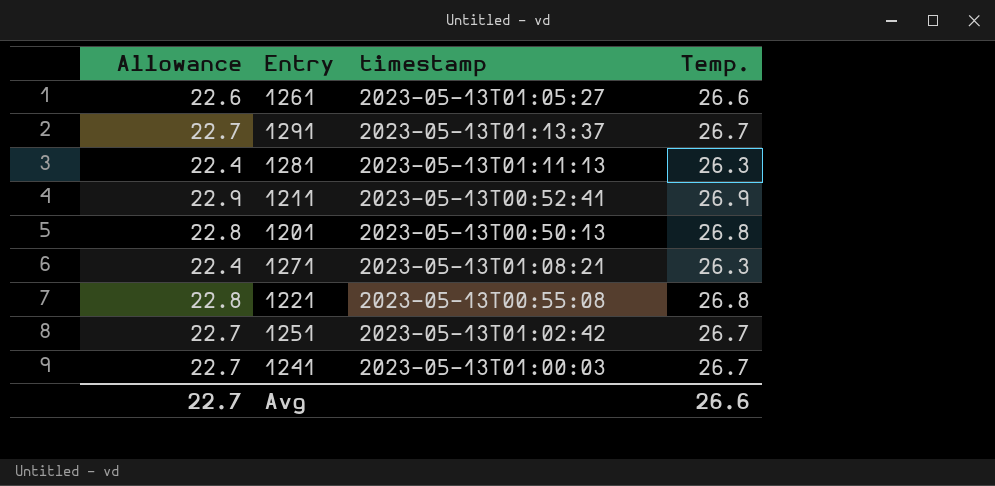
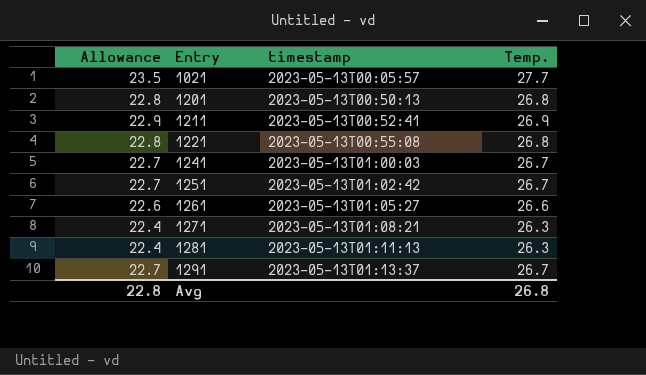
row order: none -> Entry ascending
row 1021: none -> 23.5 | 2023-05-13T00:05:57 | 27.7
Avg | Allowance: 22.7 -> 22.8
Avg | Temp.: 26.6 -> 26.8

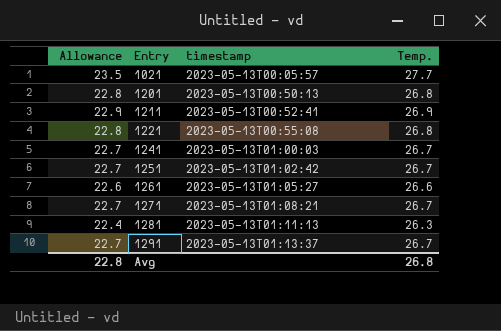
1271 | Allowance: 22.4 -> 22.7
1271 | Temp.: 26.3 -> 26.7

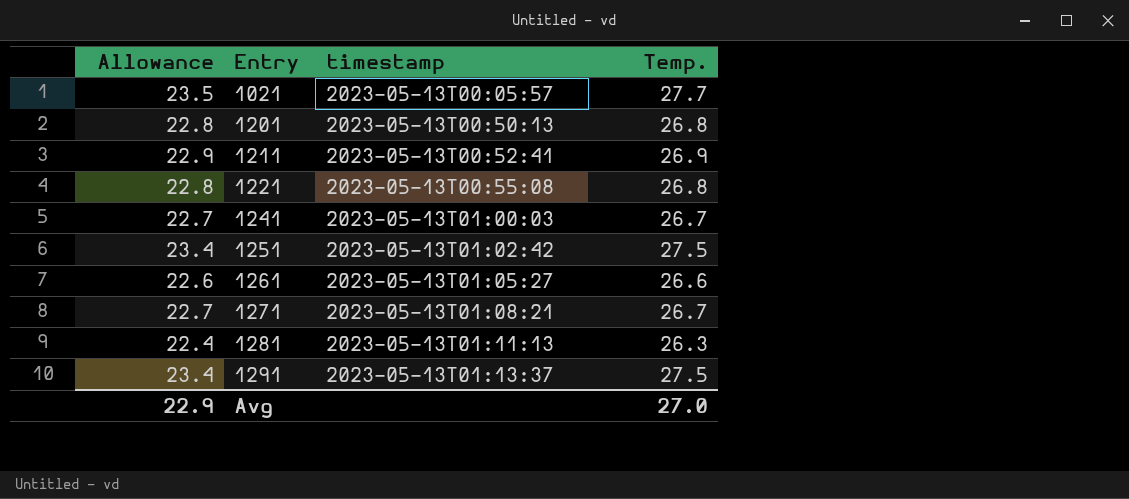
1251 | Allowance: 22.7 -> 23.4
1251 | Temp.: 26.7 -> 27.5
1291 | Allowance: 22.7 -> 23.4
1291 | Temp.: 26.7 -> 27.5
Avg | Allowance: 22.8 -> 22.9
Avg | Temp.: 26.8 -> 27.0

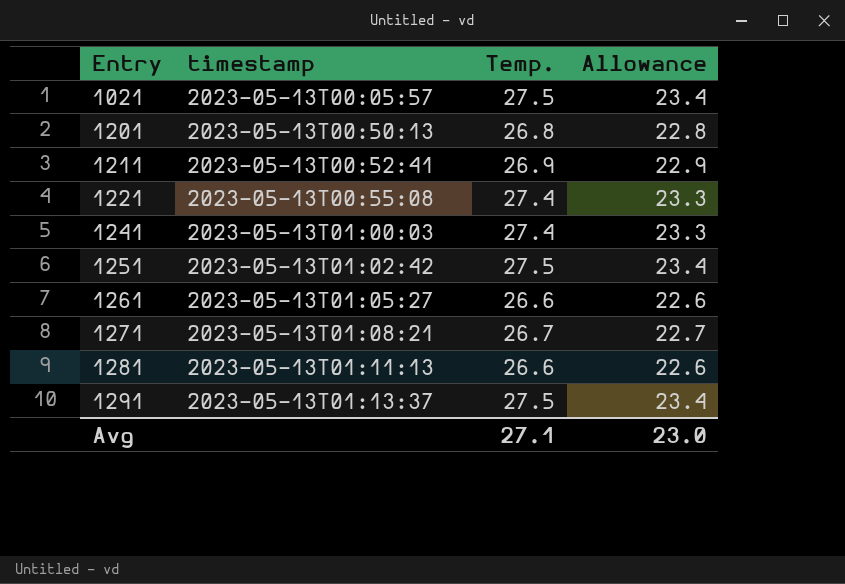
column Allowance | position: 1 -> 4
1021 | Temp.: 27.7 -> 27.5
1021 | Allowance: 23.5 -> 23.4
1221 | Temp.: 26.8 -> 27.4
1221 | Allowance: 22.8 -> 23.3
1241 | Temp.: 26.7 -> 27.4
1241 | Allowance: 22.7 -> 23.3
1281 | Temp.: 26.3 -> 26.6
1281 | Allowance: 22.4 -> 22.6
Avg | Temp.: 27.0 -> 27.1
Avg | Allowance: 22.9 -> 23.0

